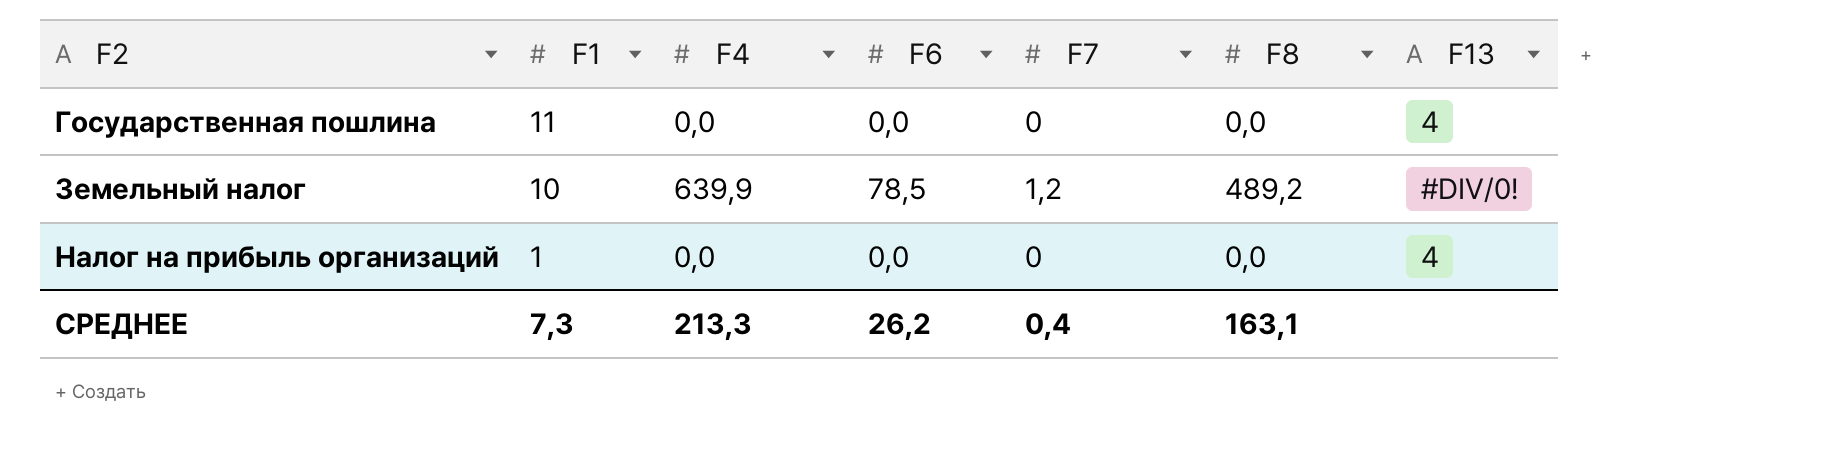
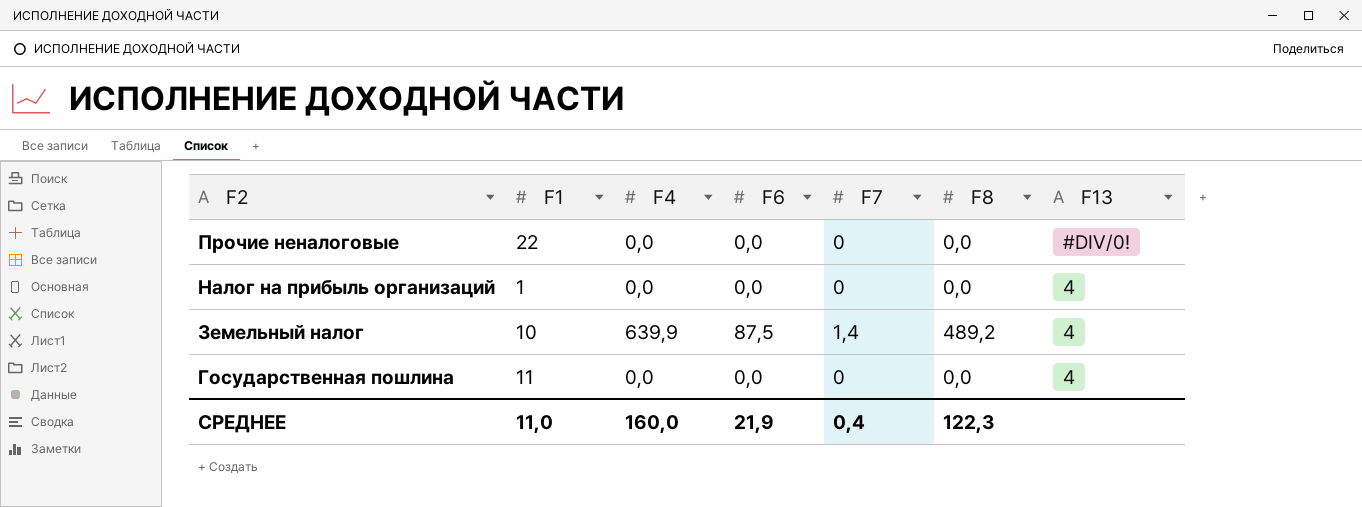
row order: F2 ascending -> F2 descending
row Прочие неналоговые: none -> 22 | 0,0 | 0,0 | 0 | 0,0 | #DIV/0!
Земельный налог | F6: 78,5 -> 87,5
Земельный налог | F7: 1,2 -> 1,4
Земельный налог | F13: #DIV/0! -> 4
СРЕДНЕЕ | F1: 7,3 -> 11,0
СРЕДНЕЕ | F4: 213,3 -> 160,0
СРЕДНЕЕ | F6: 26,2 -> 21,9
СРЕДНЕЕ | F8: 163,1 -> 122,3

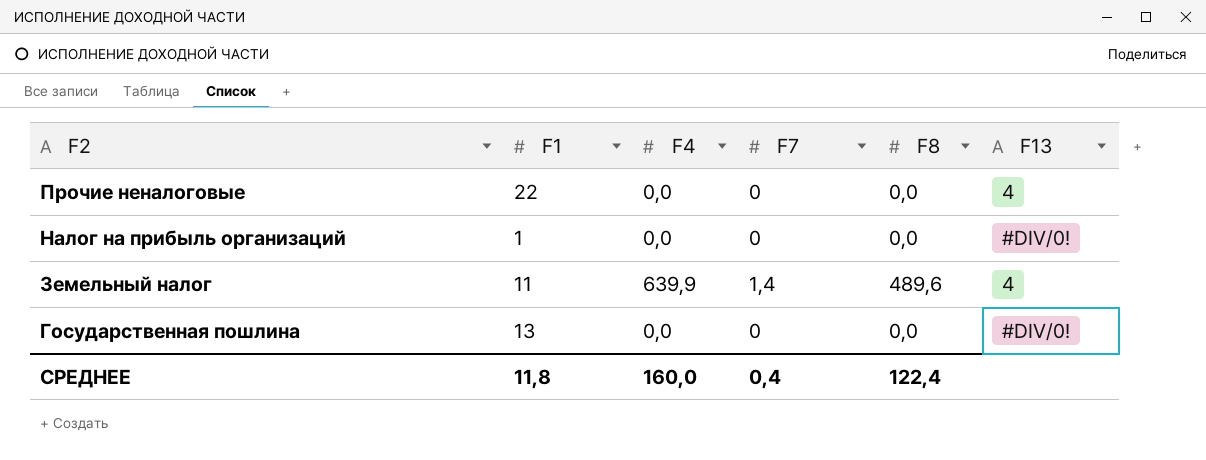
column F6 | position: 4 -> none
Прочие неналоговые | F13: #DIV/0! -> 4
Налог на прибыль организаций | F13: 4 -> #DIV/0!
Земельный налог | F1: 10 -> 11
Земельный налог | F8: 489,2 -> 489,6
Государственная пошлина | F1: 11 -> 13
Государственная пошлина | F13: 4 -> #DIV/0!
СРЕДНЕЕ | F1: 11,0 -> 11,8
СРЕДНЕЕ | F8: 122,3 -> 122,4

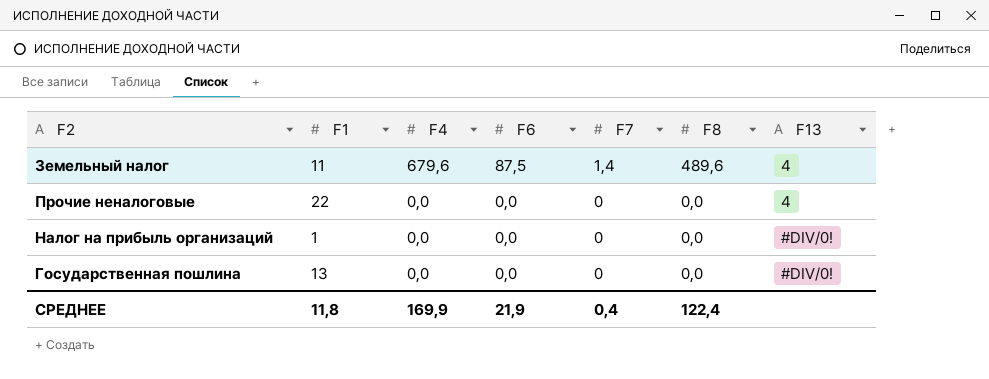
row order: F2 descending -> F4 descending
column F6 | position: none -> 4
Земельный налог | F4: 639,9 -> 679,6
СРЕДНЕЕ | F4: 160,0 -> 169,9

